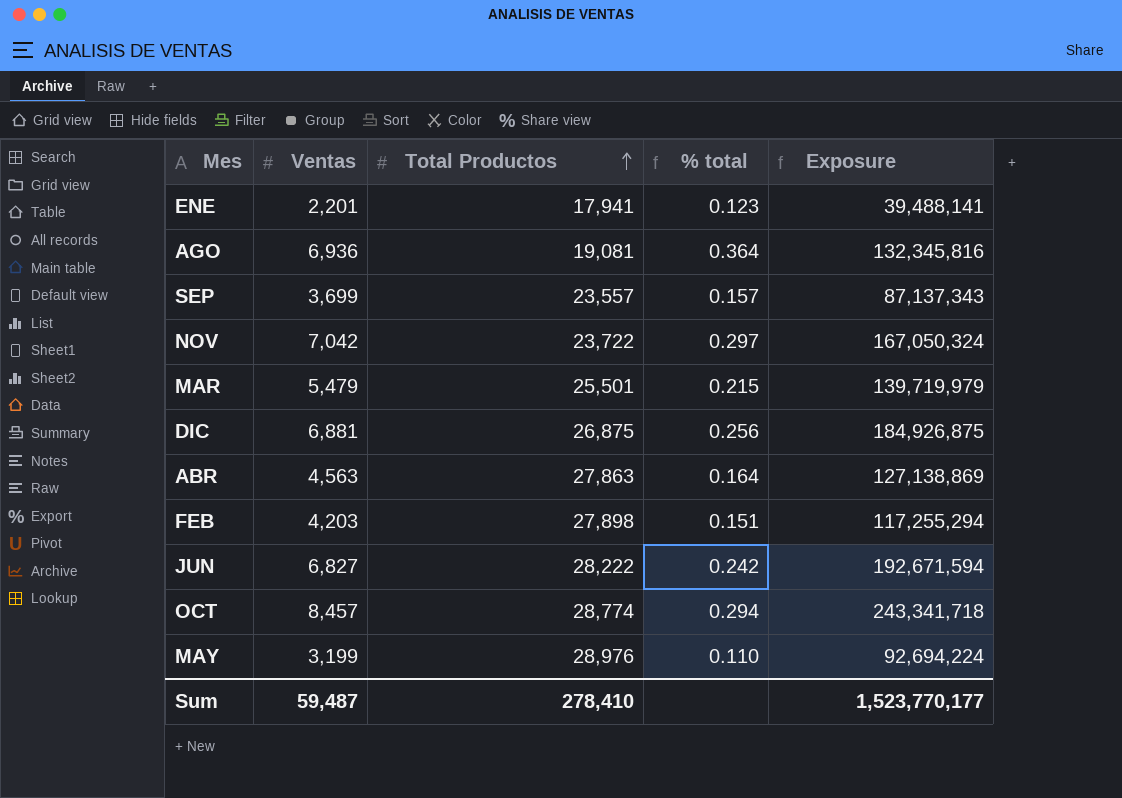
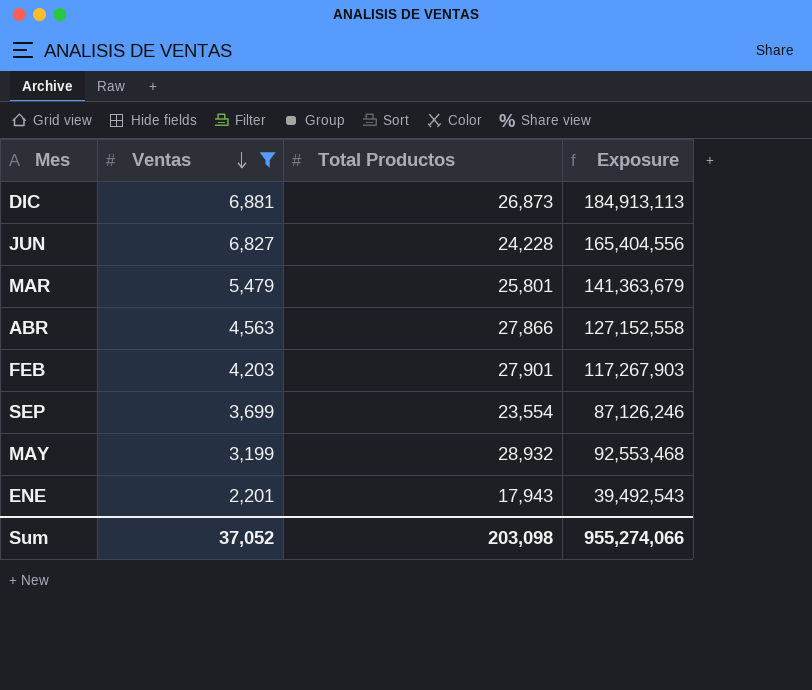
filter: none -> Ventas <= 6,881
row order: Total Productos ascending -> Ventas descending
column % total | formula: [Ventas] / [Total Productos] -> none
DIC | Total Productos: 26,875 -> 26,873
DIC | Exposure: 184,926,875 -> 184,913,113
JUN | Total Productos: 28,222 -> 24,228
JUN | Exposure: 192,671,594 -> 165,404,556
MAR | Total Productos: 25,501 -> 25,801
MAR | Exposure: 139,719,979 -> 141,363,679
ABR | Total Productos: 27,863 -> 27,866
ABR | Exposure: 127,138,869 -> 127,152,558
FEB | Total Productos: 27,898 -> 27,901
FEB | Exposure: 117,255,294 -> 117,267,903
SEP | Total Productos: 23,557 -> 23,554
SEP | Exposure: 87,137,343 -> 87,126,246
MAY | Total Productos: 28,976 -> 28,932
MAY | Exposure: 92,694,224 -> 92,553,468
ENE | Total Productos: 17,941 -> 17,943
ENE | Exposure: 39,488,141 -> 39,492,543
Sum | Ventas: 59,487 -> 37,052
Sum | Total Productos: 278,410 -> 203,098
Sum | Exposure: 1,523,770,177 -> 955,274,066

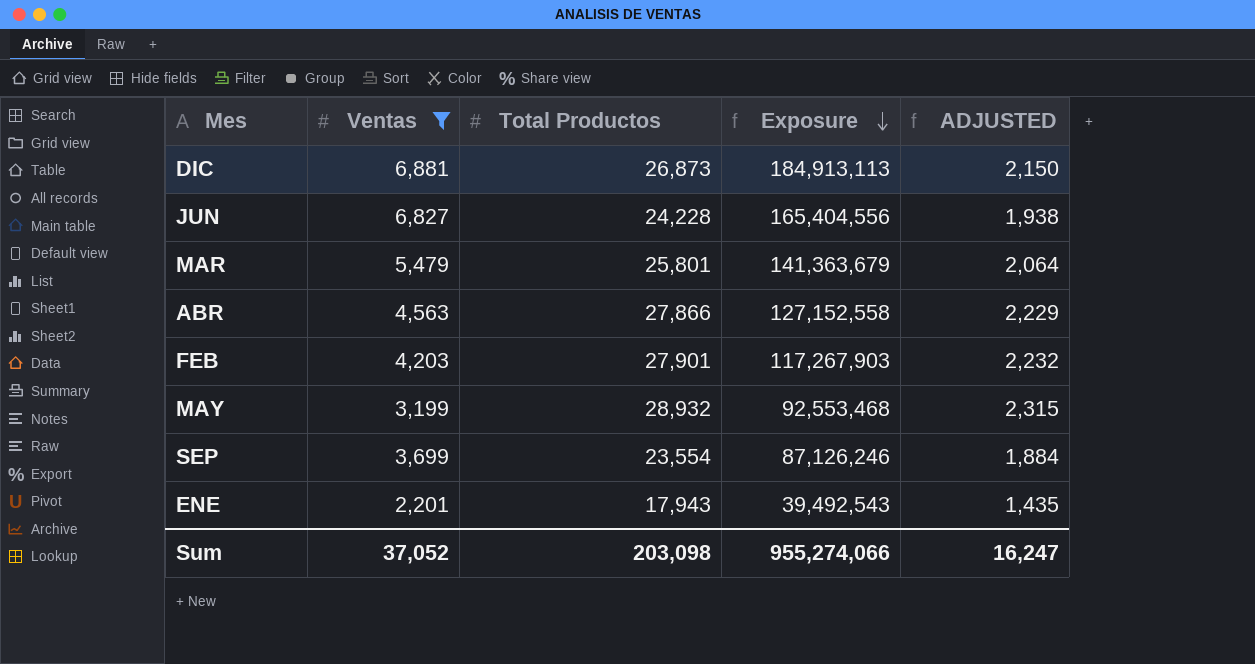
row order: Ventas descending -> Exposure descending
column ADJUSTED | formula: none -> [Total Productos] * 0.08

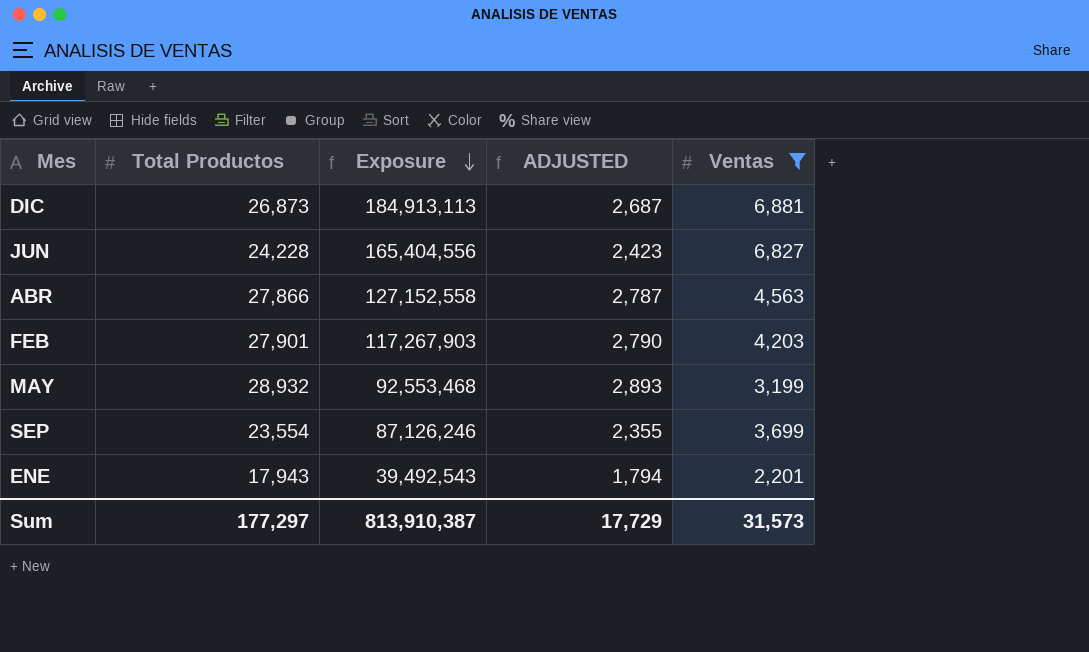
column ADJUSTED | formula: [Total Productos] * 0.08 -> [Total Productos] * 0.1
column Ventas | position: 2 -> 5
row MAR: 5,479 | 25,801 | 141,363,679 | 2,064 -> none
Sum | Total Productos: 203,098 -> 177,297
Sum | Exposure: 955,274,066 -> 813,910,387
Sum | ADJUSTED: 16,247 -> 17,729
Sum | Ventas: 37,052 -> 31,573

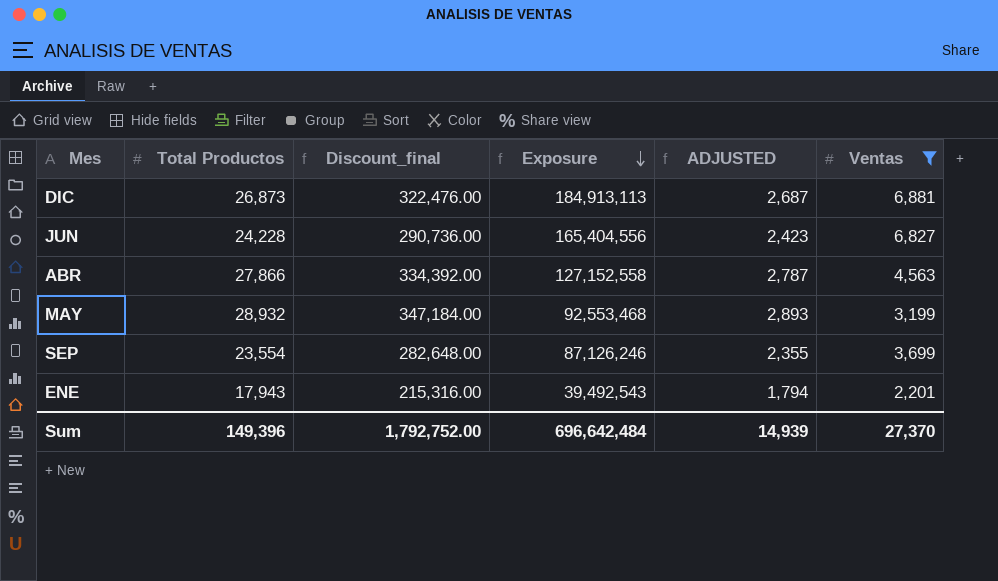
column Discount_final | formula: none -> [Total Productos] * 12
row FEB: 27,901 | 117,267,903 | 2,790 | 4,203 -> none
Sum | Total Productos: 177,297 -> 149,396
Sum | Exposure: 813,910,387 -> 696,642,484
Sum | ADJUSTED: 17,729 -> 14,939
Sum | Ventas: 31,573 -> 27,370

